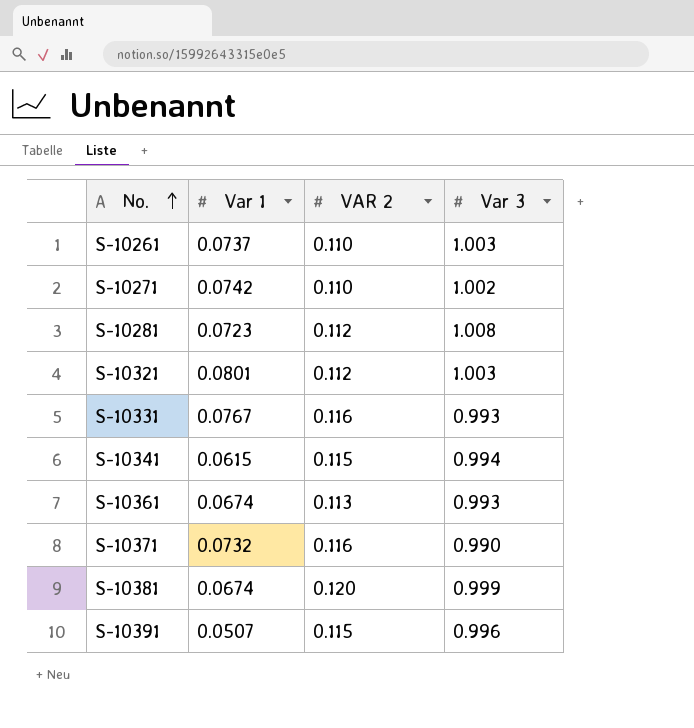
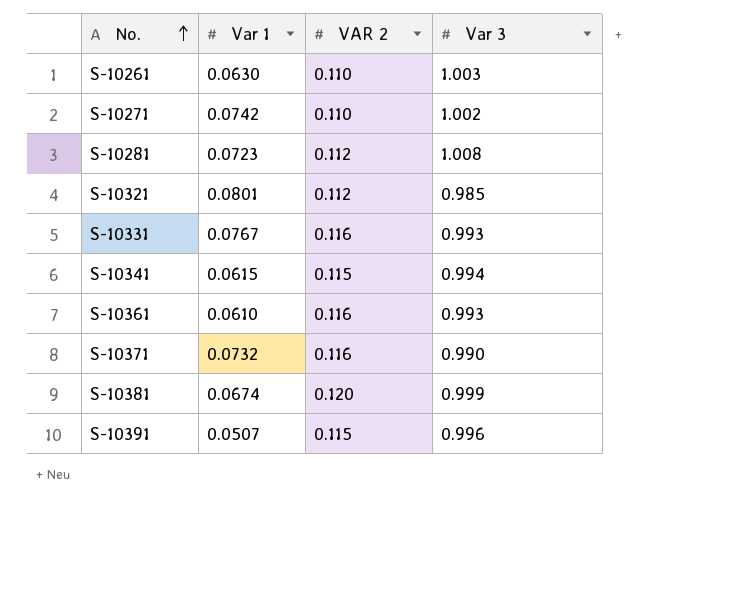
S-10261 | Var 1: 0.0737 -> 0.0630
S-10321 | Var 3: 1.003 -> 0.985
S-10361 | Var 1: 0.0674 -> 0.0610
S-10361 | VAR 2: 0.113 -> 0.116

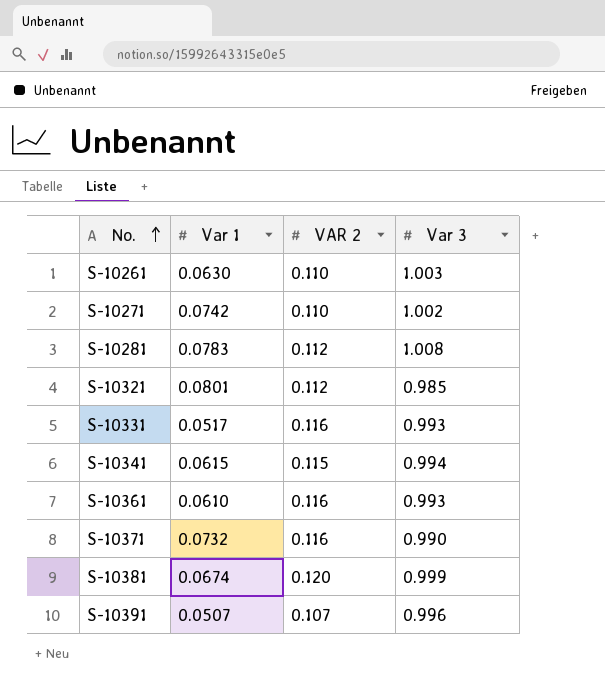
S-10281 | Var 1: 0.0723 -> 0.0783
S-10331 | Var 1: 0.0767 -> 0.0517
S-10391 | VAR 2: 0.115 -> 0.107

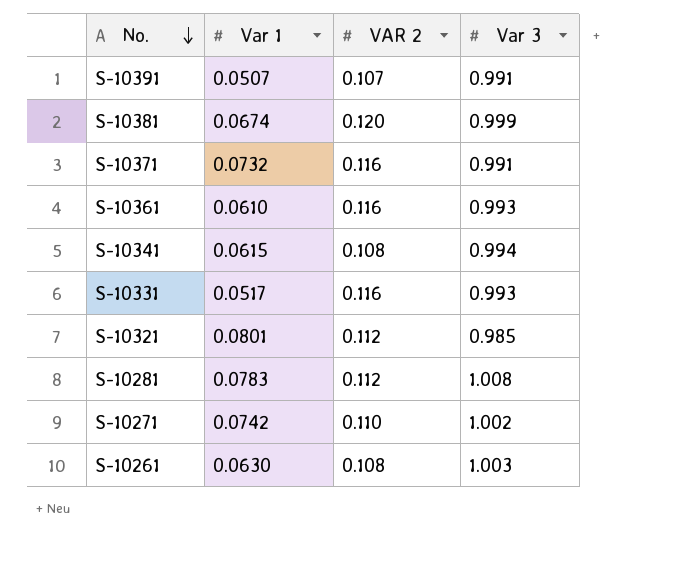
row order: No. ascending -> No. descending
S-10391 | Var 3: 0.996 -> 0.991
S-10371 | Var 3: 0.990 -> 0.991
S-10341 | VAR 2: 0.115 -> 0.108
S-10261 | VAR 2: 0.110 -> 0.108

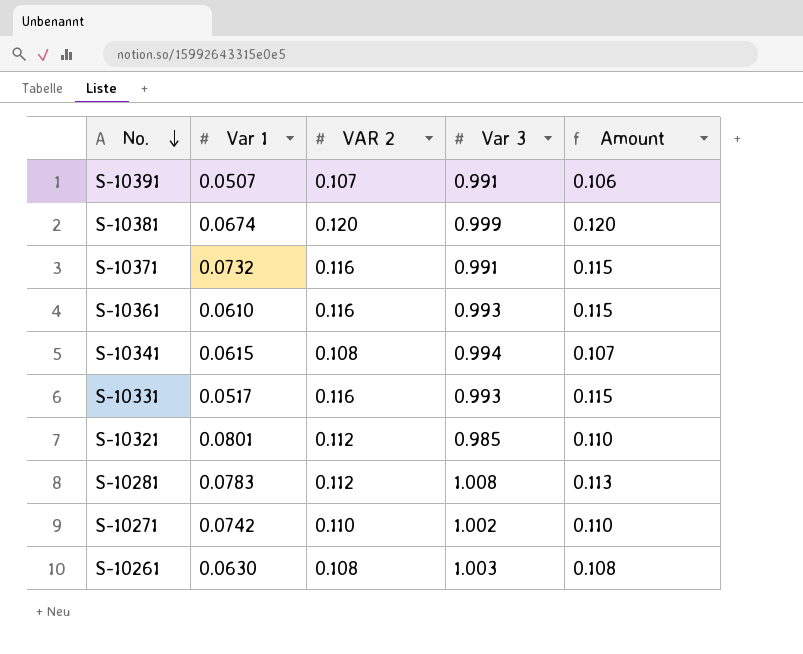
column Amount | formula: none -> [VAR 2] * [Var 3]

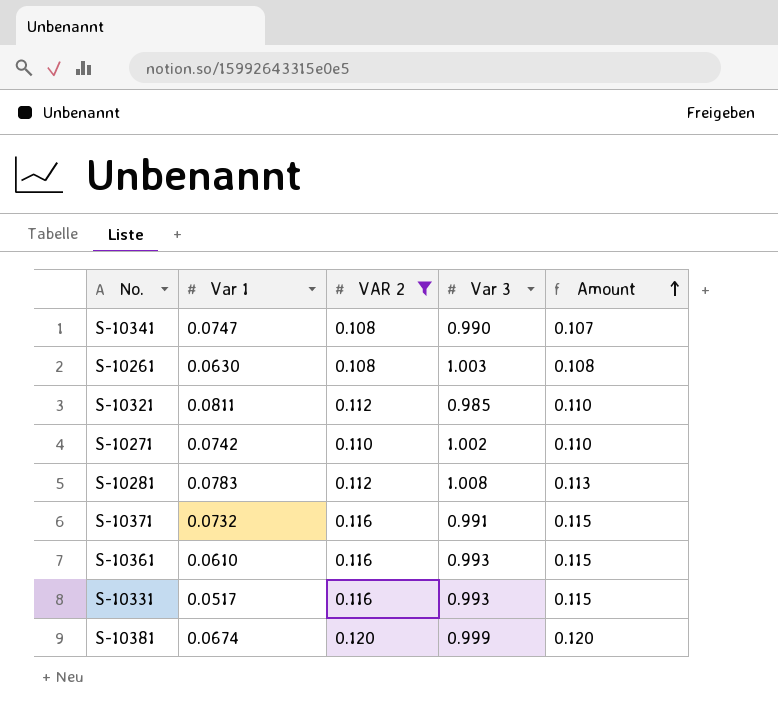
filter: none -> VAR 2 != 0.107
row order: No. descending -> Amount ascending
S-10341 | Var 1: 0.0615 -> 0.0747
S-10341 | Var 3: 0.994 -> 0.990
S-10321 | Var 1: 0.0801 -> 0.0811

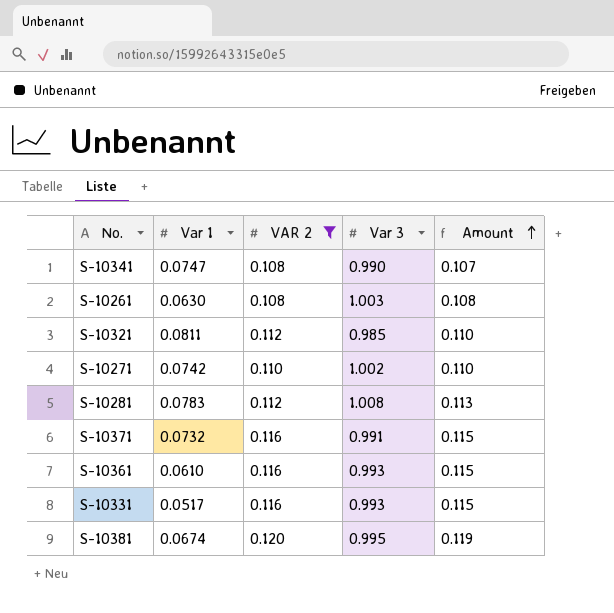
S-10381 | Var 3: 0.999 -> 0.995
S-10381 | Amount: 0.120 -> 0.119

